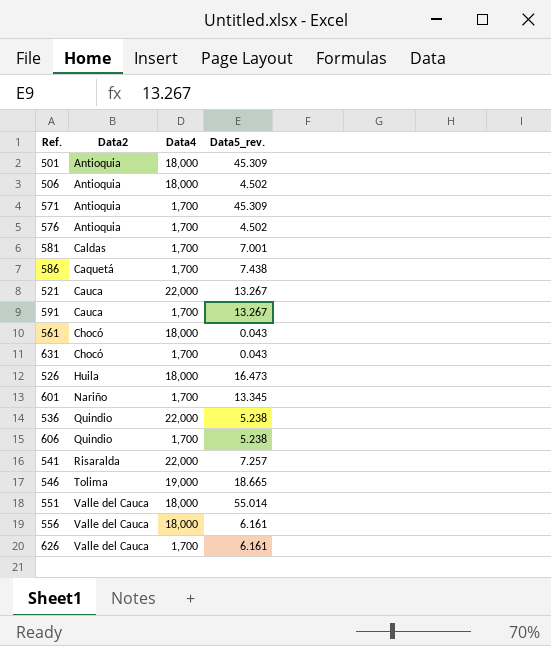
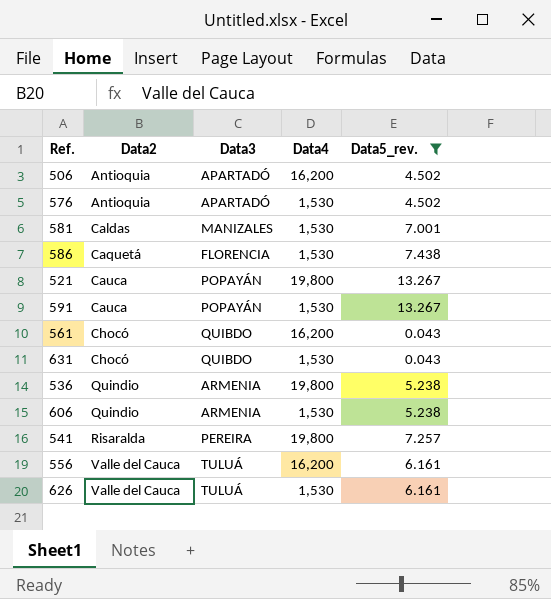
filter: none -> Data5_rev. <= 13.267
column Data3 | position: none -> 3
506 | Data4: 18,000 -> 16,200
576 | Data4: 1,700 -> 1,530
581 | Data4: 1,700 -> 1,530
586 | Data4: 1,700 -> 1,530
521 | Data4: 22,000 -> 19,800
591 | Data4: 1,700 -> 1,530
561 | Data4: 18,000 -> 16,200
631 | Data4: 1,700 -> 1,530
536 | Data4: 22,000 -> 19,800
606 | Data4: 1,700 -> 1,530
541 | Data4: 22,000 -> 19,800
556 | Data4: 18,000 -> 16,200
626 | Data4: 1,700 -> 1,530

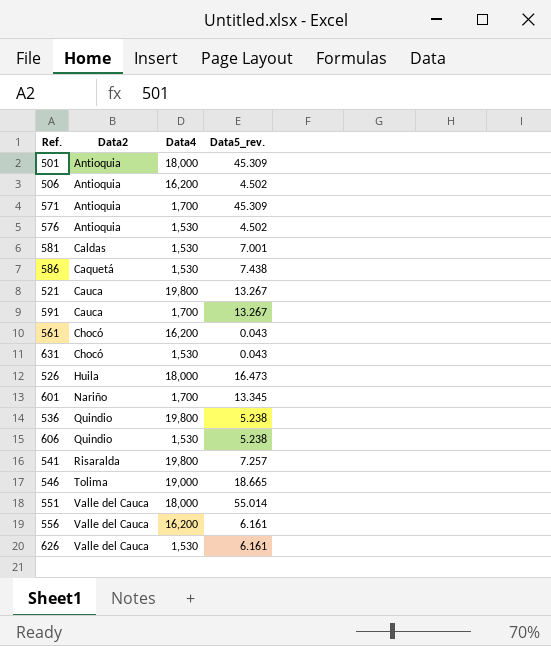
filter: Data5_rev. <= 13.267 -> none
column Data3 | position: 3 -> none
591 | Data4: 1,530 -> 1,700

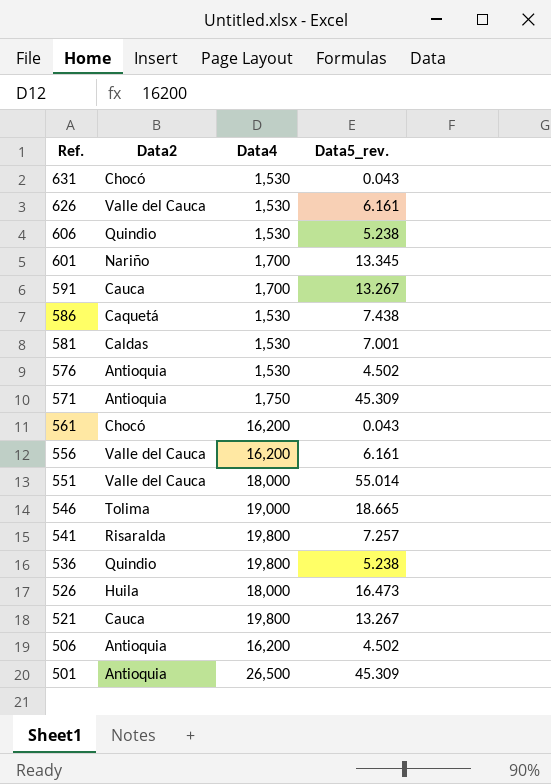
row order: Data2 ascending -> Ref. descending
571 | Data4: 1,700 -> 1,750
501 | Data4: 18,000 -> 26,500

